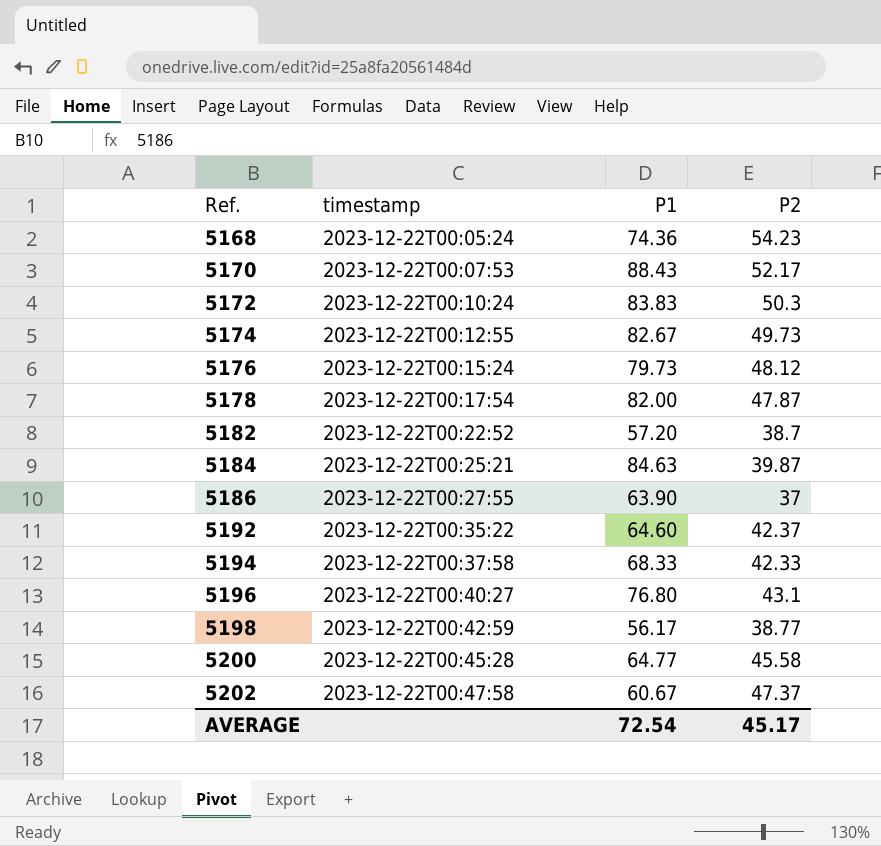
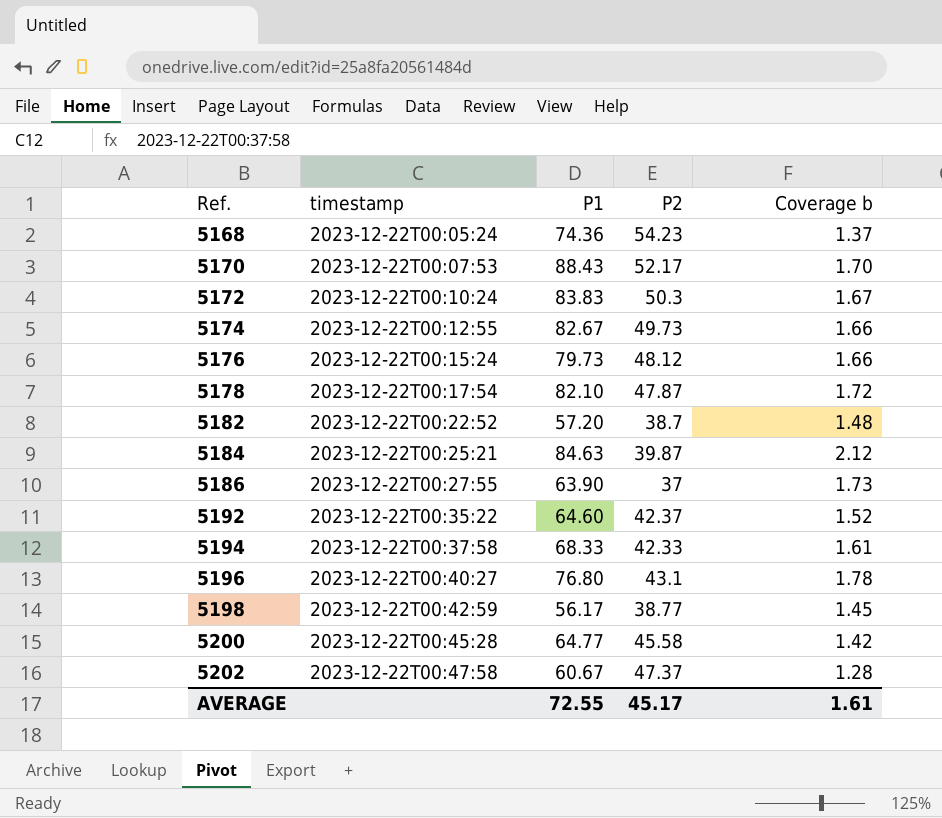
column Coverage b | formula: none -> [P1] / [P2]
5178 | P1: 82.00 -> 82.10
AVERAGE | P1: 72.54 -> 72.55

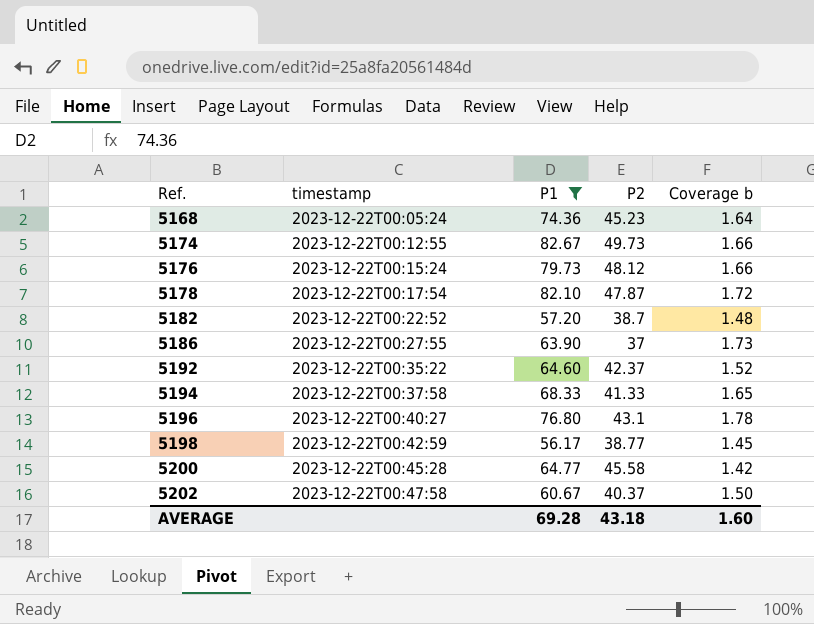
filter: none -> P1 <= 82.67
5168 | P2: 54.23 -> 45.23
5168 | Coverage b: 1.37 -> 1.64
5194 | P2: 42.33 -> 41.33
5194 | Coverage b: 1.61 -> 1.65
5202 | P2: 47.37 -> 40.37
5202 | Coverage b: 1.28 -> 1.50
AVERAGE | P1: 72.55 -> 69.28
AVERAGE | P2: 45.17 -> 43.18
AVERAGE | Coverage b: 1.61 -> 1.60

